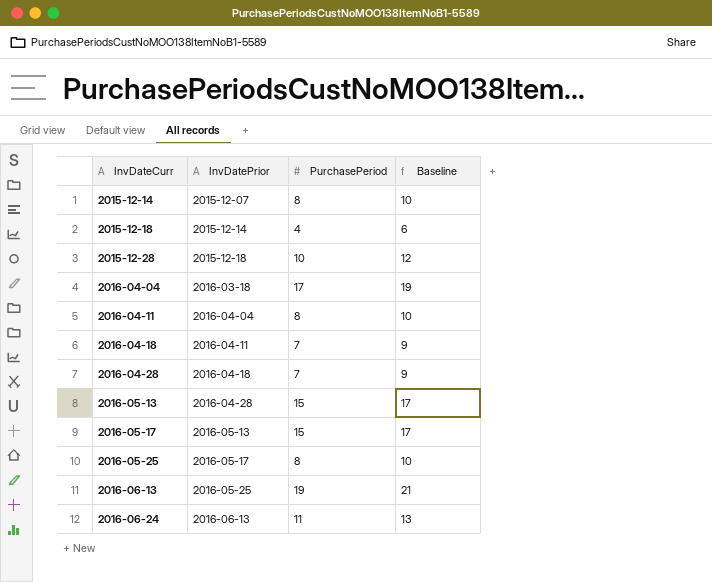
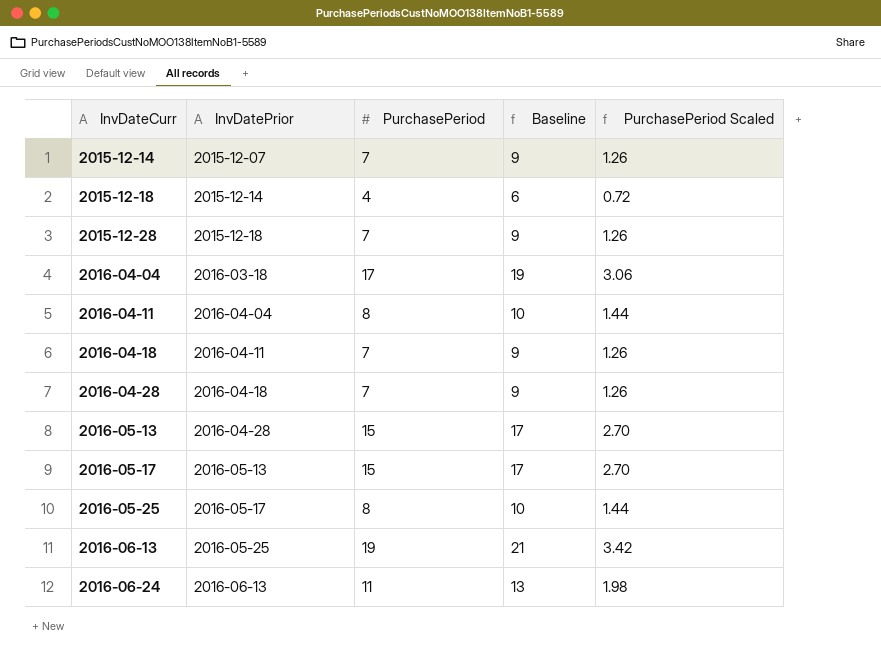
column PurchasePeriod Scaled | formula: none -> [PurchasePeriod] * 0.18
2015-12-14 | PurchasePeriod: 8 -> 7
2015-12-14 | Baseline: 10 -> 9
2015-12-28 | PurchasePeriod: 10 -> 7
2015-12-28 | Baseline: 12 -> 9

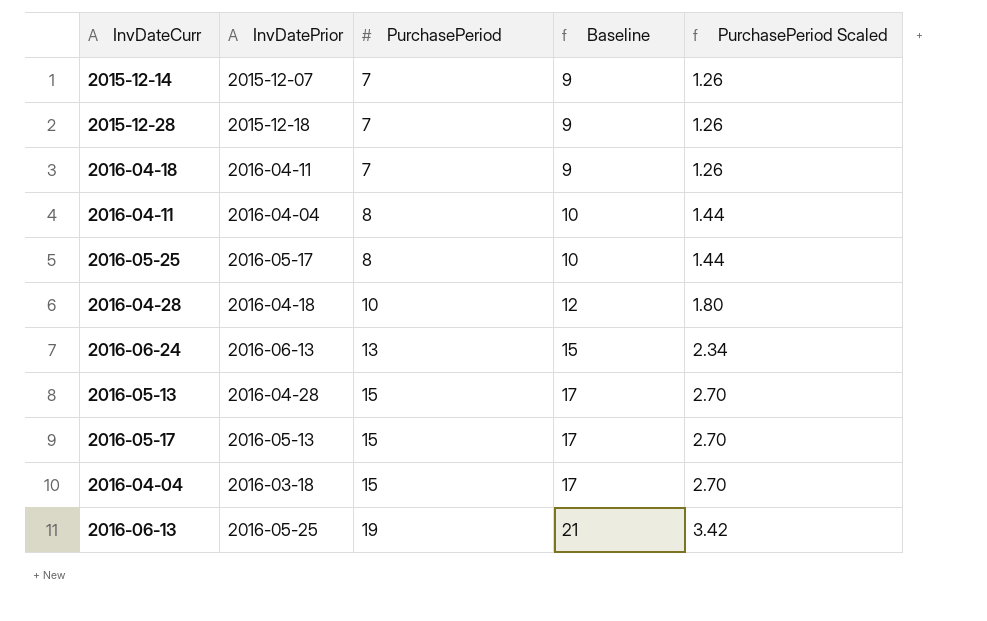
row order: InvDateCurr ascending -> PurchasePeriod ascending
row 2015-12-18: 2015-12-14 | 4 | 6 | 0.72 -> none
2016-04-28 | PurchasePeriod: 7 -> 10
2016-04-28 | Baseline: 9 -> 12
2016-04-28 | PurchasePeriod Scaled: 1.26 -> 1.80
2016-06-24 | PurchasePeriod: 11 -> 13
2016-06-24 | Baseline: 13 -> 15
2016-06-24 | PurchasePeriod Scaled: 1.98 -> 2.34
2016-04-04 | PurchasePeriod: 17 -> 15
2016-04-04 | Baseline: 19 -> 17
2016-04-04 | PurchasePeriod Scaled: 3.06 -> 2.70

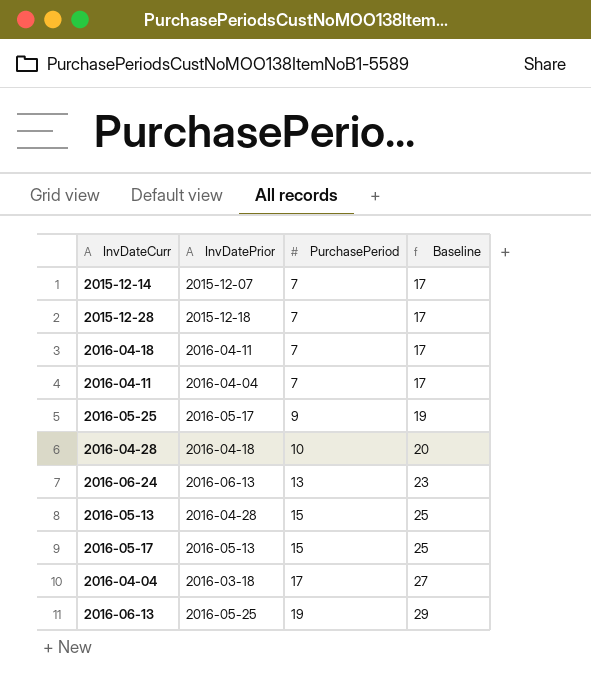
column PurchasePeriod Scaled | formula: [PurchasePeriod] * 0.18 -> none
column Baseline | formula: [PurchasePeriod] + 2 -> [PurchasePeriod] + 10
2016-04-11 | PurchasePeriod: 8 -> 7
2016-05-25 | PurchasePeriod: 8 -> 9
2016-04-04 | PurchasePeriod: 15 -> 17

